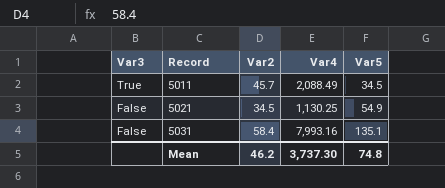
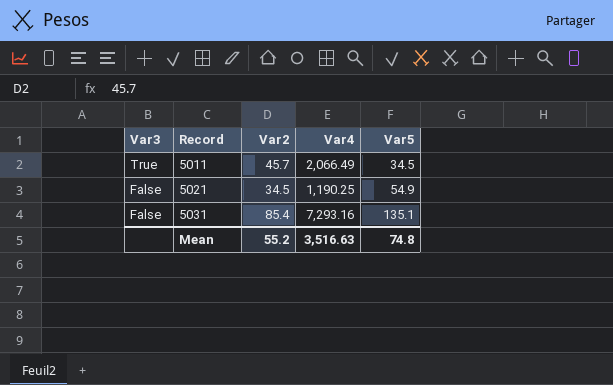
5011 | Var4: 2,088.49 -> 2,066.49
5021 | Var4: 1,130.25 -> 1,190.25
5031 | Var2: 58.4 -> 85.4
5031 | Var4: 7,993.16 -> 7,293.16
Mean | Var2: 46.2 -> 55.2
Mean | Var4: 3,737.30 -> 3,516.63

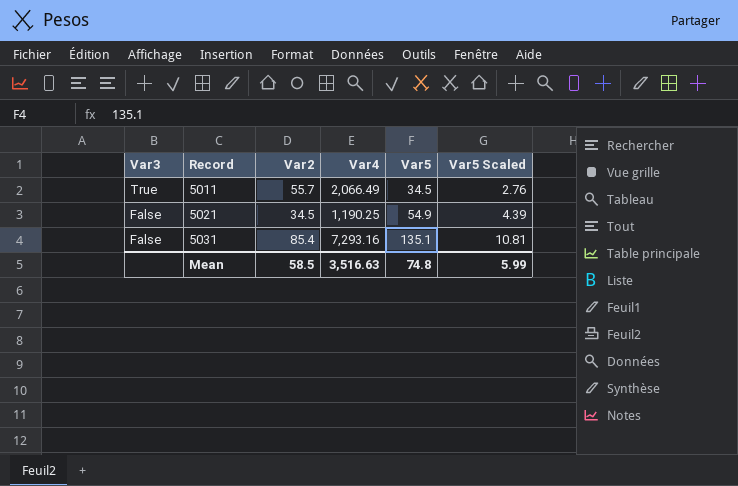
column Var5 Scaled | formula: none -> [Var5] * 0.08
5011 | Var2: 45.7 -> 55.7
Mean | Var2: 55.2 -> 58.5

